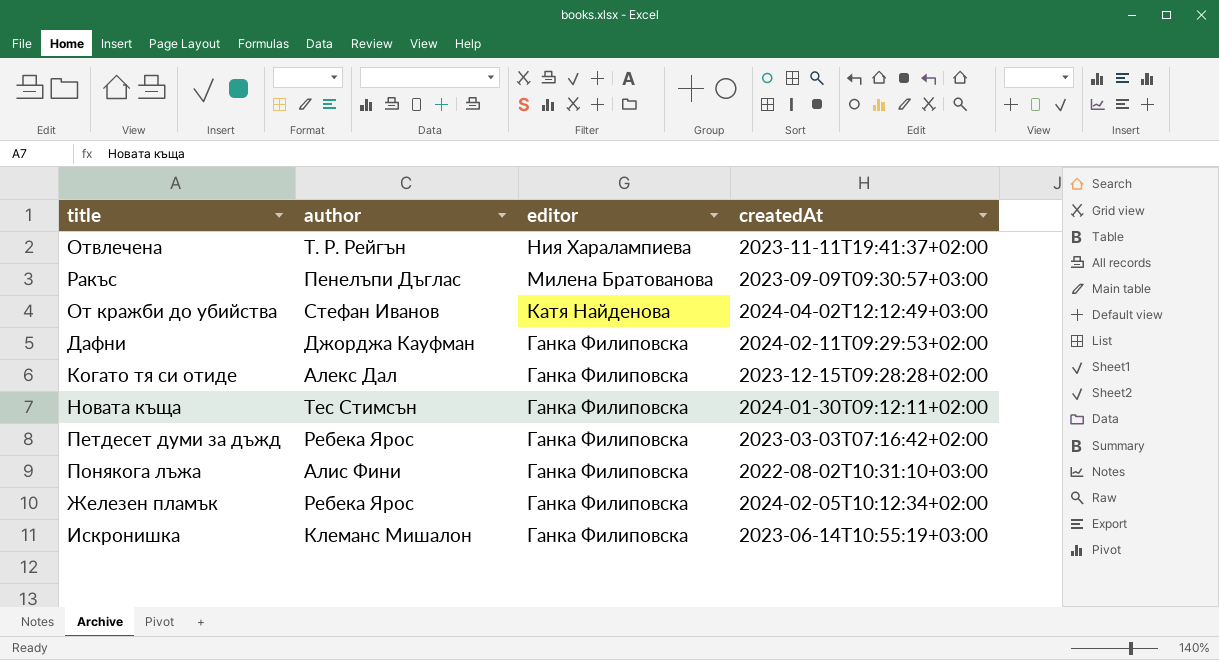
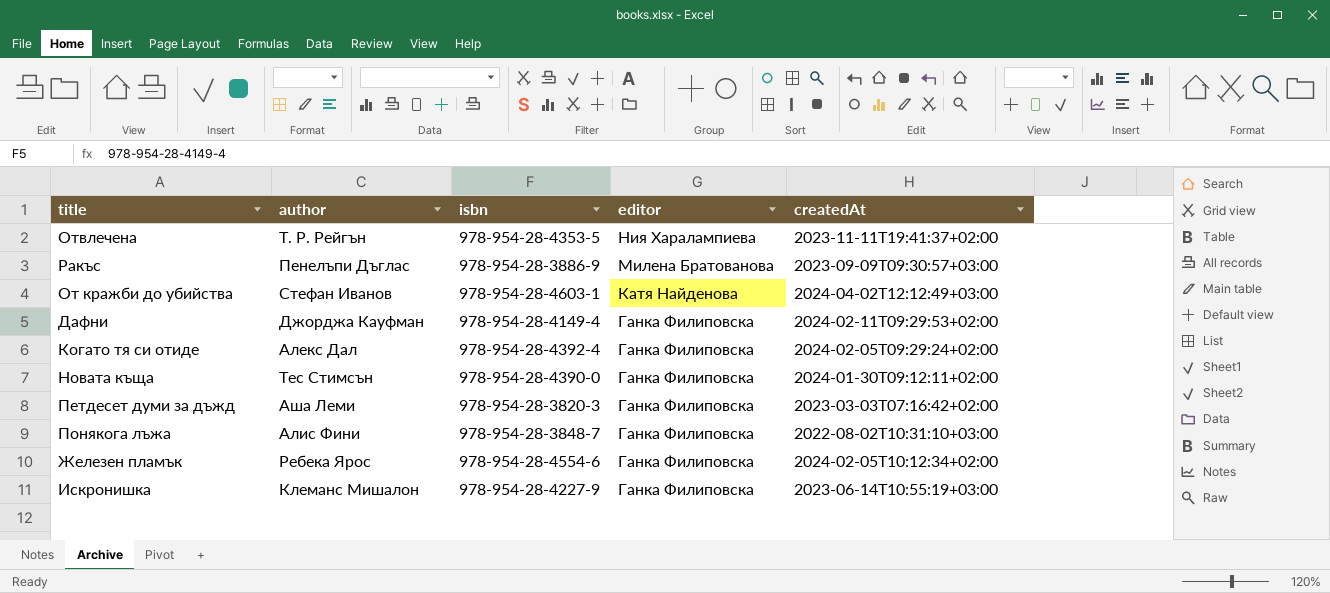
column isbn | position: none -> 3
Когато тя си отиде | createdAt: 2023-12-15T09:28:28+02:00 -> 2024-02-05T09:29:24+02:00
Петдесет думи за дъжд | author: Ребека Ярос -> Аша Леми

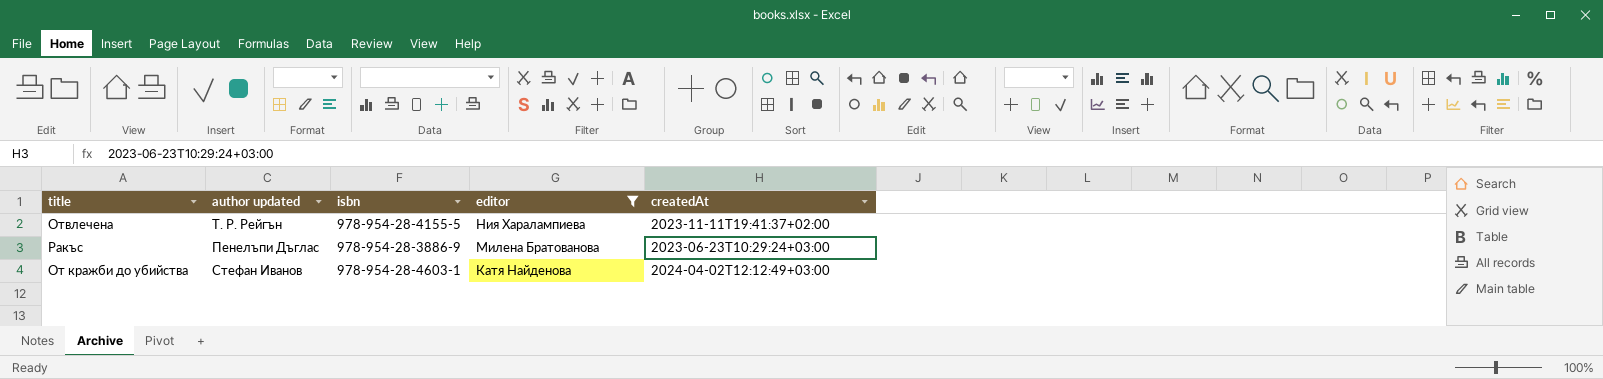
filter: none -> editor != Ганка Филиповска
column name: author -> author updated
Отвлечена | isbn: 978-954-28-4353-5 -> 978-954-28-4155-5
Ракъс | createdAt: 2023-09-09T09:30:57+03:00 -> 2023-06-23T10:29:24+03:00

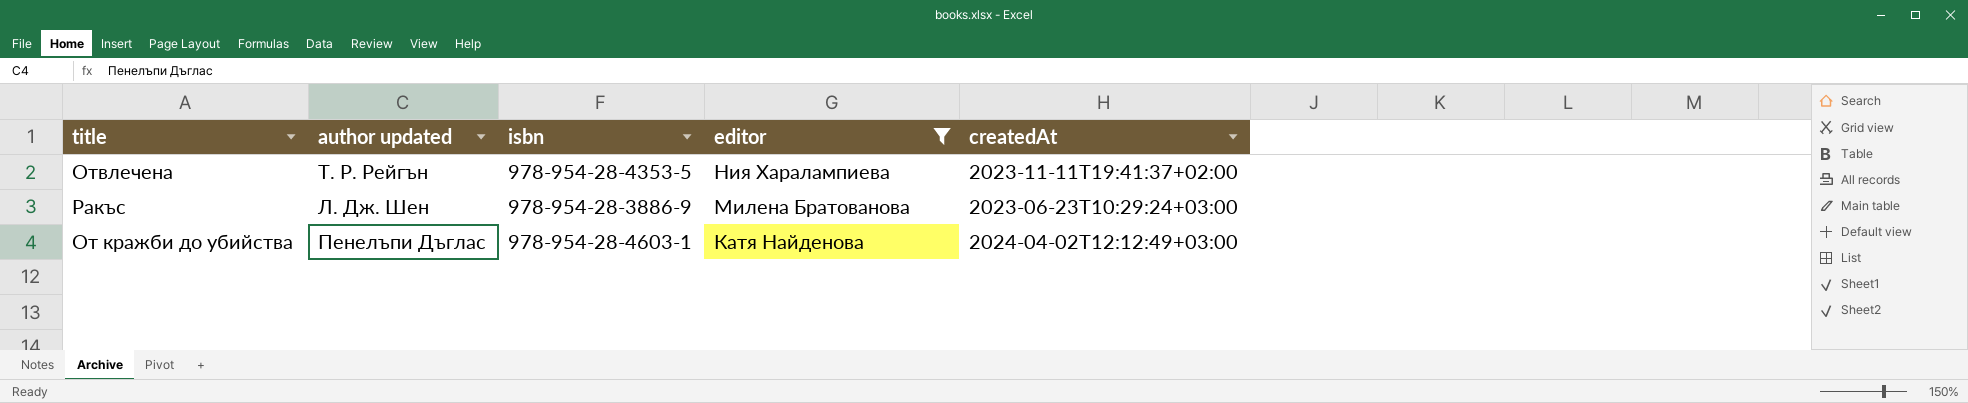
Отвлечена | isbn: 978-954-28-4155-5 -> 978-954-28-4353-5
Ракъс | author updated: Пенелъпи Дъглас -> Л. Дж. Шен
От кражби до убийства | author updated: Стефан Иванов -> Пенелъпи Дъглас

